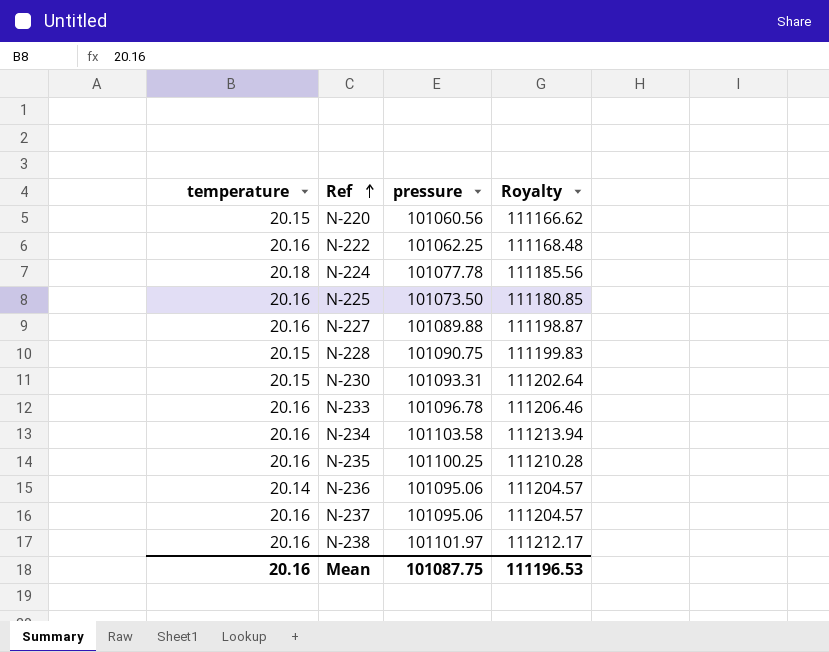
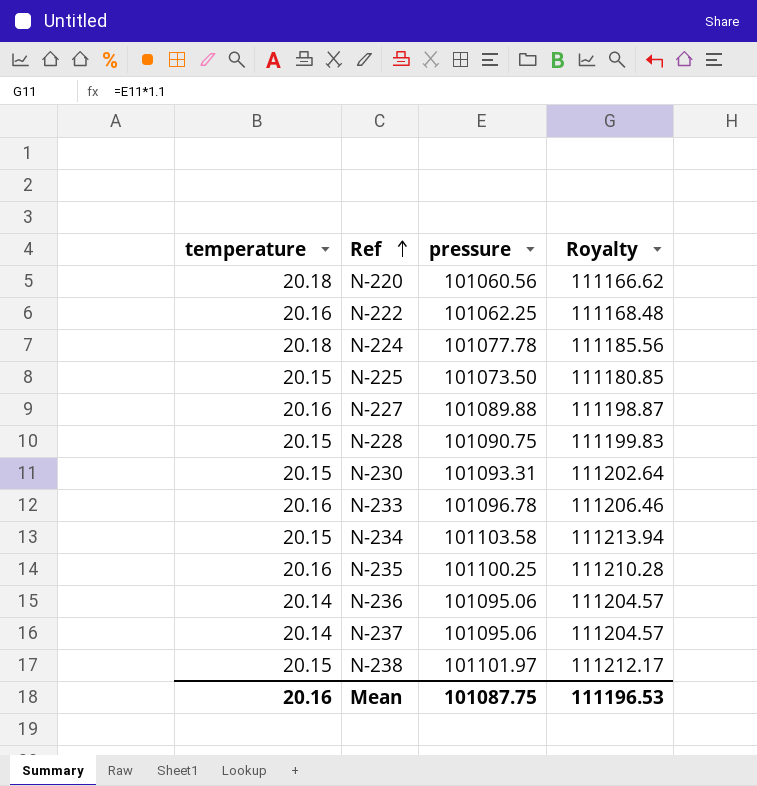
N-220 | temperature: 20.15 -> 20.18
N-225 | temperature: 20.16 -> 20.15
N-234 | temperature: 20.16 -> 20.15
N-237 | temperature: 20.16 -> 20.14
N-238 | temperature: 20.16 -> 20.15

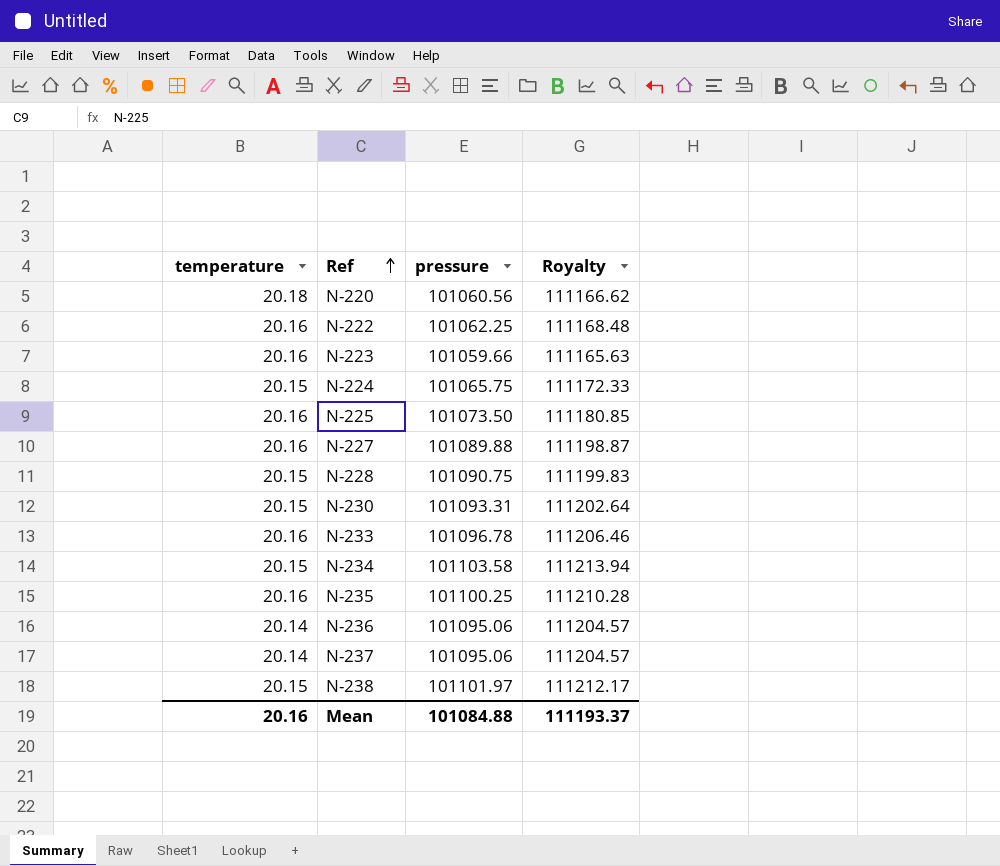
row N-223: none -> 20.16 | 101059.66 | 111165.63
N-224 | temperature: 20.18 -> 20.15
N-224 | pressure: 101077.78 -> 101065.75
N-224 | Royalty: 111185.56 -> 111172.33
N-225 | temperature: 20.15 -> 20.16
Mean | pressure: 101087.75 -> 101084.88
Mean | Royalty: 111196.53 -> 111193.37

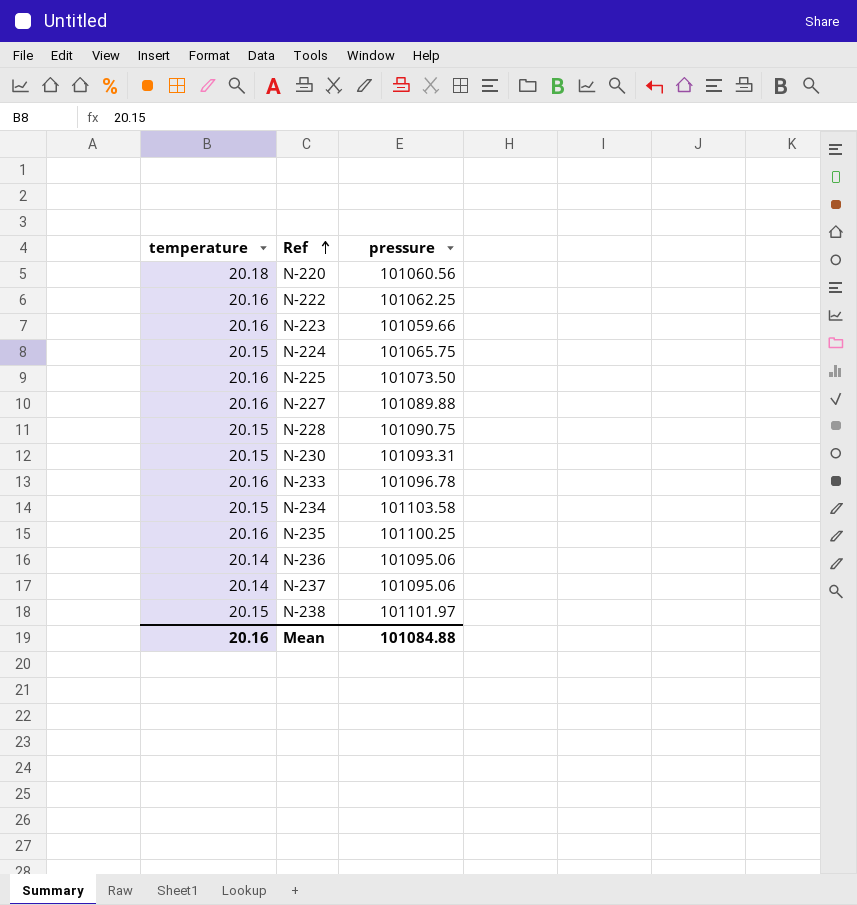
column Royalty | formula: [pressure] * 1.1 -> none

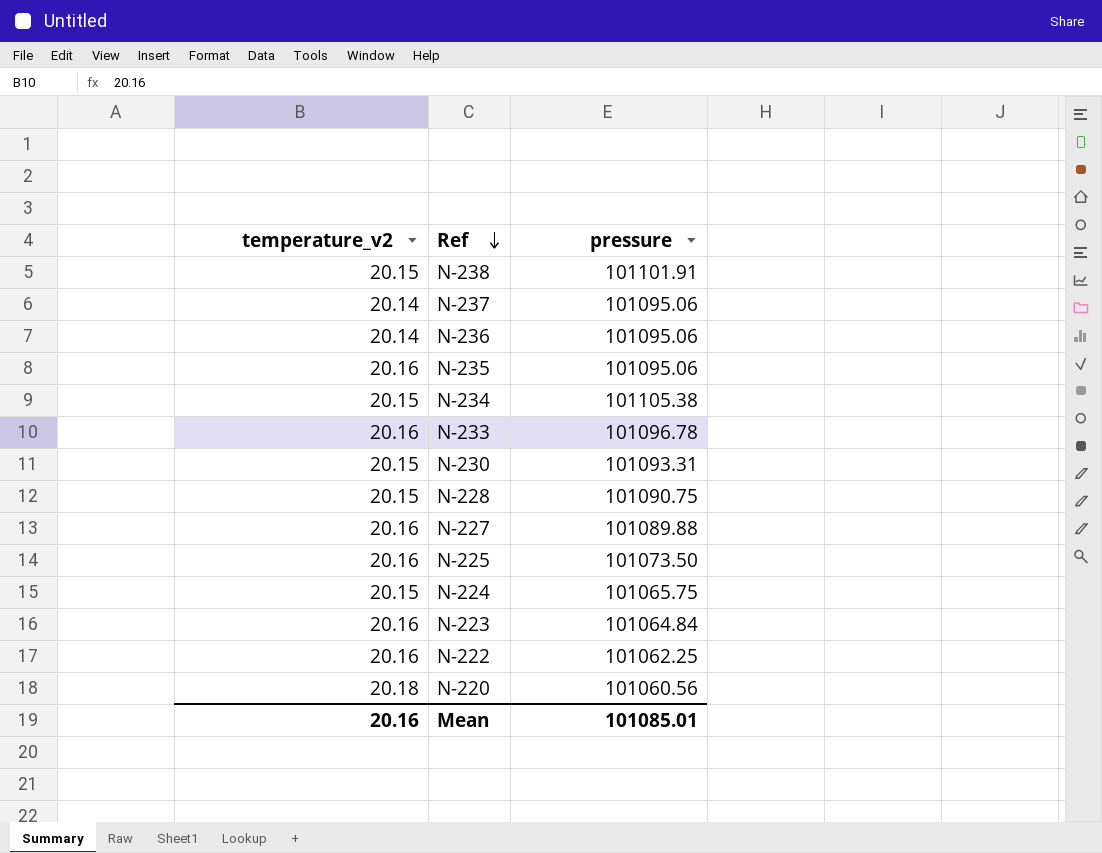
row order: Ref ascending -> Ref descending
column name: temperature -> temperature_v2
N-238 | pressure: 101101.97 -> 101101.91
N-235 | pressure: 101100.25 -> 101095.06
N-234 | pressure: 101103.58 -> 101105.38
N-223 | pressure: 101059.66 -> 101064.84
Mean | pressure: 101084.88 -> 101085.01

